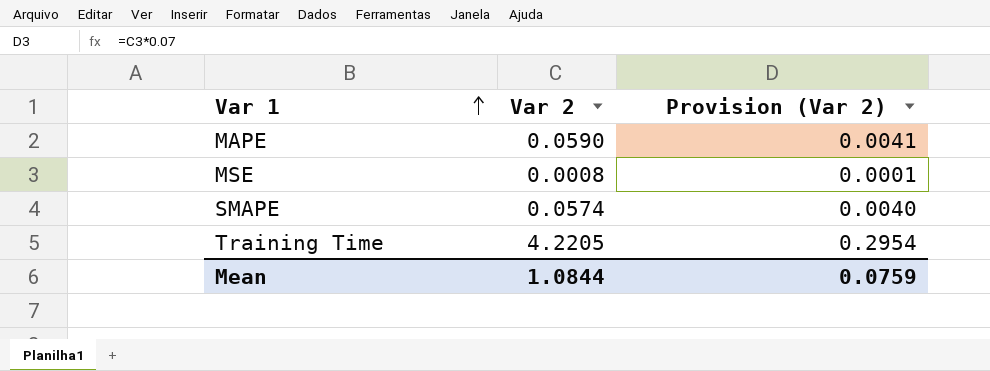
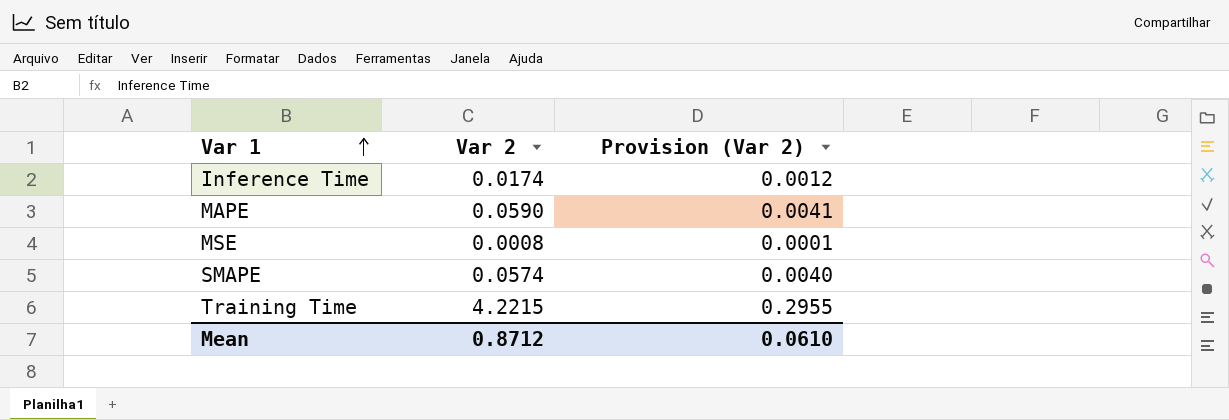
row Inference Time: none -> 0.0174 | 0.0012
Training Time | Var 2: 4.2205 -> 4.2215
Training Time | Provision (Var 2): 0.2954 -> 0.2955
Mean | Var 2: 1.0844 -> 0.8712
Mean | Provision (Var 2): 0.0759 -> 0.0610

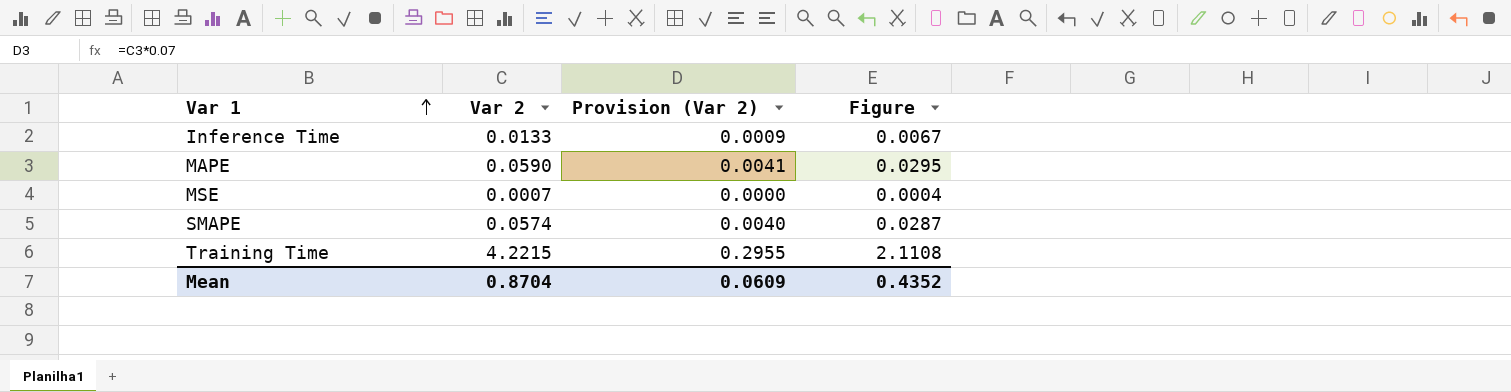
column Figure | formula: none -> [Var 2] * 0.5
Inference Time | Var 2: 0.0174 -> 0.0133
Inference Time | Provision (Var 2): 0.0012 -> 0.0009
MSE | Var 2: 0.0008 -> 0.0007
MSE | Provision (Var 2): 0.0001 -> 0.0000
Mean | Var 2: 0.8712 -> 0.8704
Mean | Provision (Var 2): 0.0610 -> 0.0609

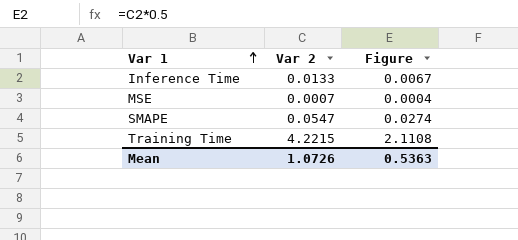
column Provision (Var 2) | formula: [Var 2] * 0.07 -> none
row MAPE: 0.0590 | 0.0041 | 0.0295 -> none
SMAPE | Var 2: 0.0574 -> 0.0547
SMAPE | Figure: 0.0287 -> 0.0274
Mean | Var 2: 0.8704 -> 1.0726
Mean | Figure: 0.4352 -> 0.5363

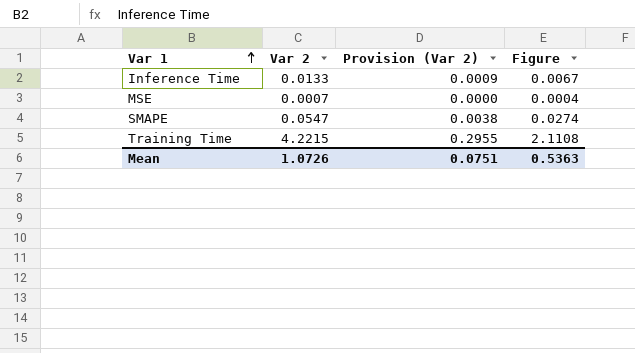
column Provision (Var 2) | formula: none -> [Var 2] * 0.07

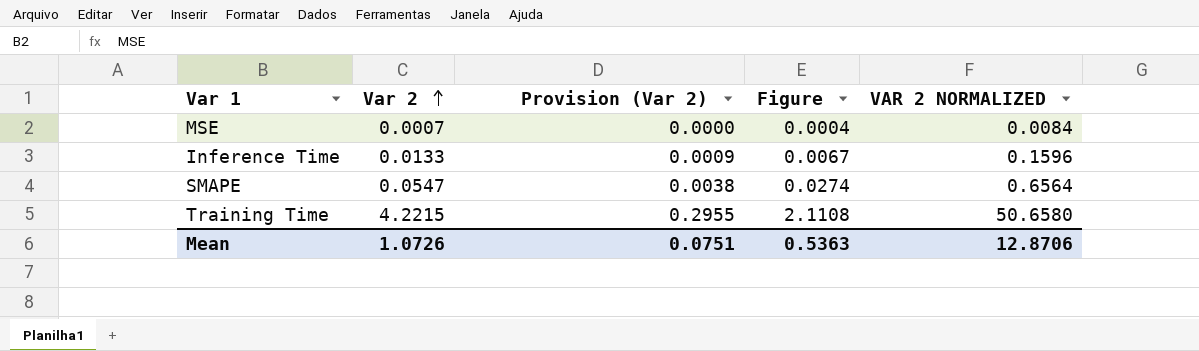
row order: Var 1 ascending -> Var 2 ascending
column VAR 2 NORMALIZED | formula: none -> [Var 2] * 12

